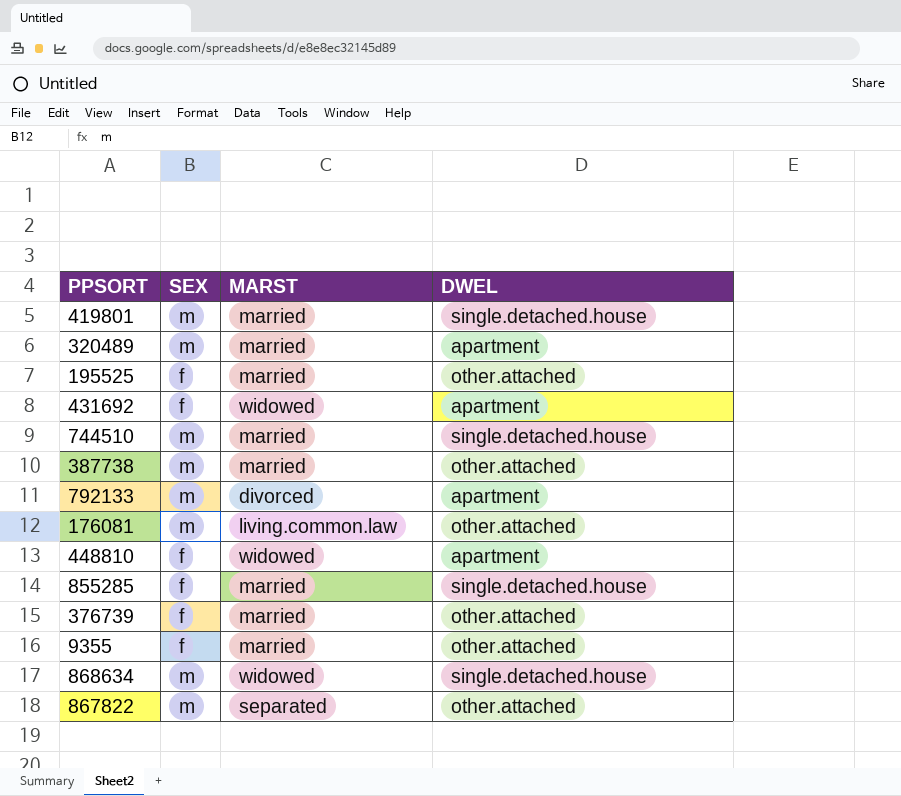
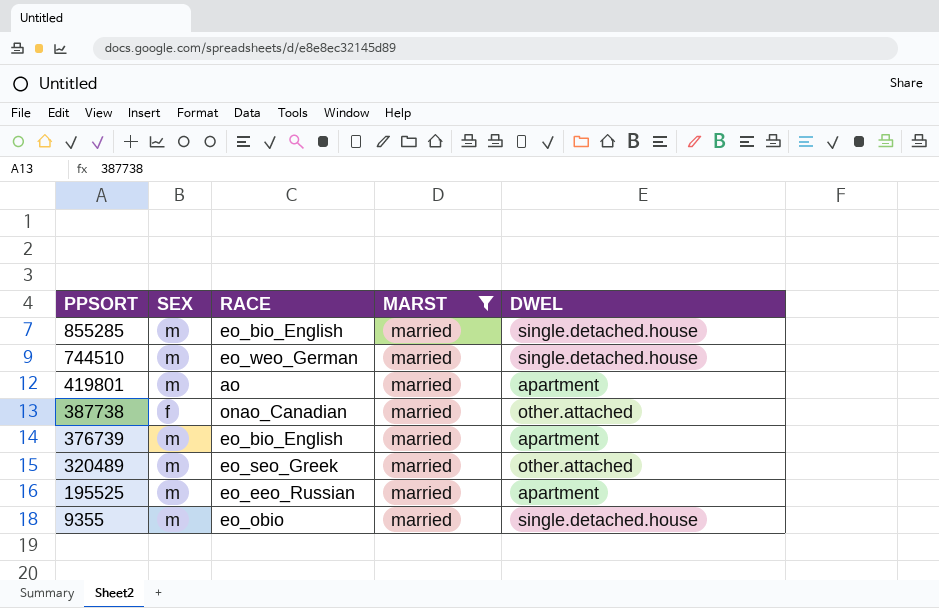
filter: none -> MARST = married
row order: none -> PPSORT descending
column RACE | position: none -> 3
855285 | SEX: f -> m
419801 | DWEL: single.detached.house -> apartment
387738 | SEX: m -> f
376739 | SEX: f -> m
376739 | DWEL: other.attached -> apartment
320489 | DWEL: apartment -> other.attached
195525 | SEX: f -> m
195525 | DWEL: other.attached -> apartment
9355 | SEX: f -> m
9355 | DWEL: other.attached -> single.detached.house

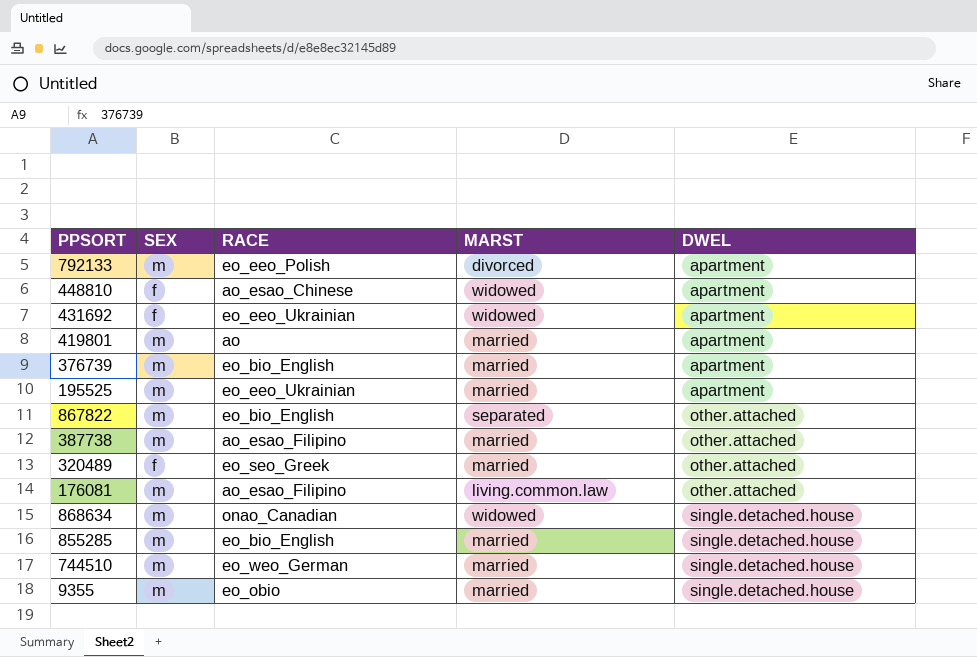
filter: MARST = married -> none
row order: PPSORT descending -> DWEL ascending
195525 | RACE: eo_eeo_Russian -> eo_eeo_Ukrainian
387738 | SEX: f -> m
387738 | RACE: onao_Canadian -> ao_esao_Filipino
320489 | SEX: m -> f

